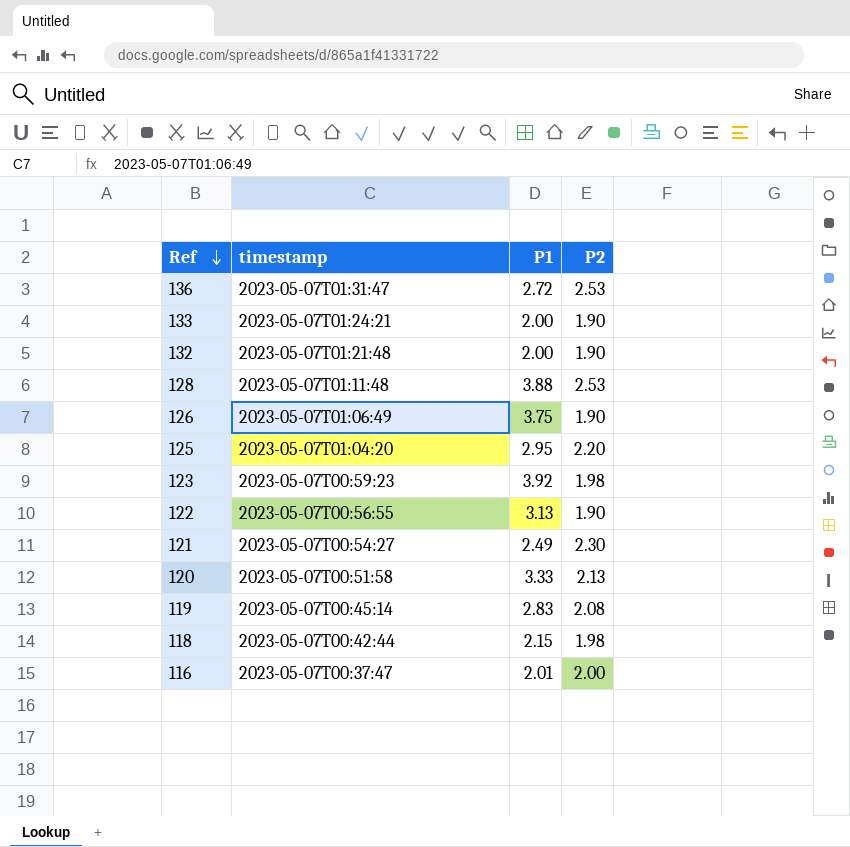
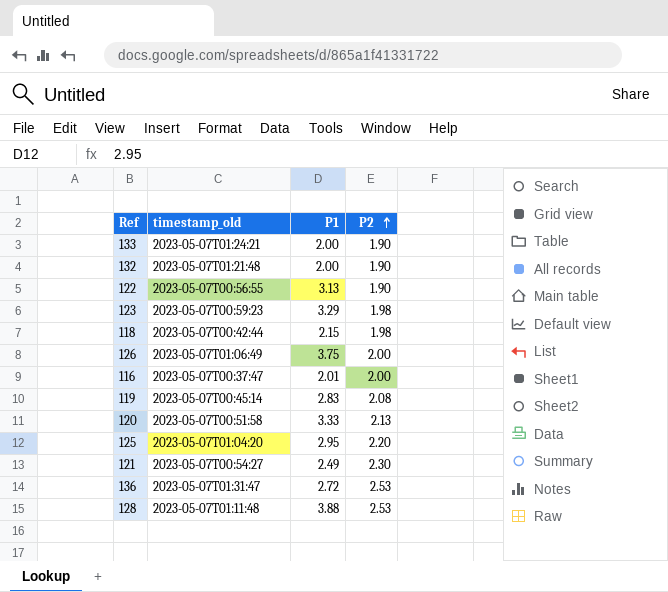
row order: Ref descending -> P2 ascending
column name: timestamp -> timestamp_old
123 | P1: 3.92 -> 3.29
126 | P2: 1.90 -> 2.00

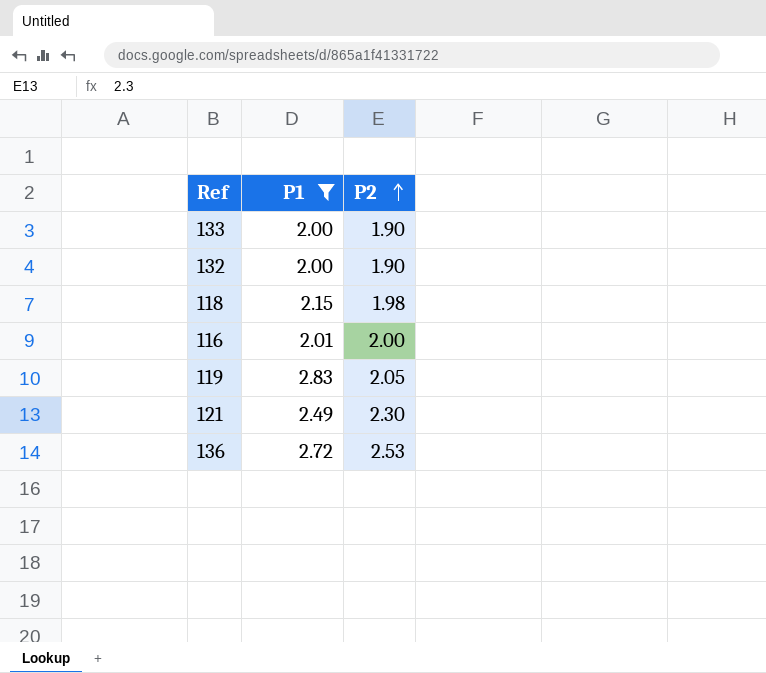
filter: none -> P1 <= 2.83
column timestamp_old | position: 2 -> none
119 | P2: 2.08 -> 2.05

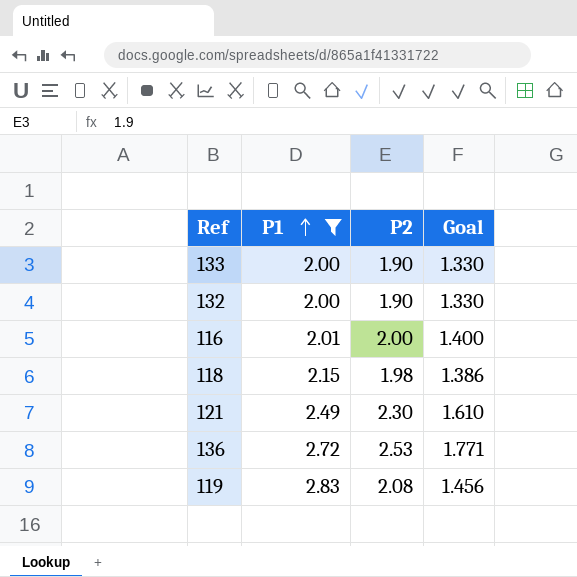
row order: P2 ascending -> P1 ascending
column Goal | formula: none -> [P2] * 0.7
119 | P2: 2.05 -> 2.08

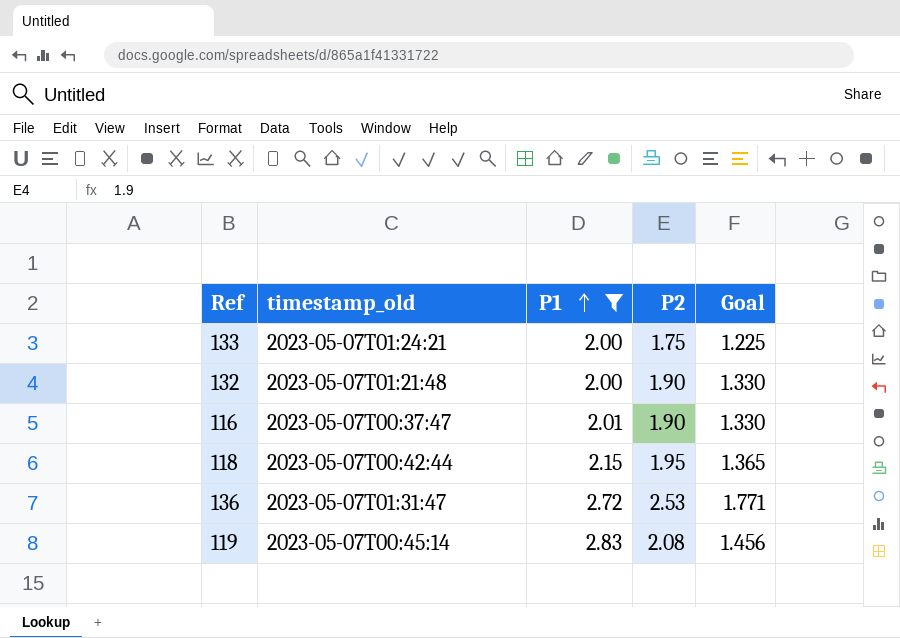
column timestamp_old | position: none -> 2
row 121: 2.49 | 2.30 | 1.610 -> none
133 | P2: 1.90 -> 1.75
133 | Goal: 1.330 -> 1.225
116 | P2: 2.00 -> 1.90
116 | Goal: 1.400 -> 1.330
118 | P2: 1.98 -> 1.95
118 | Goal: 1.386 -> 1.365

